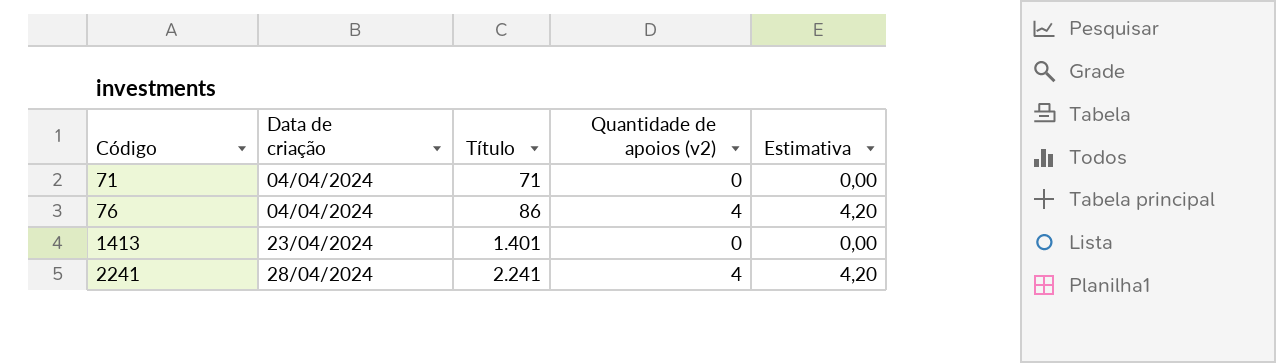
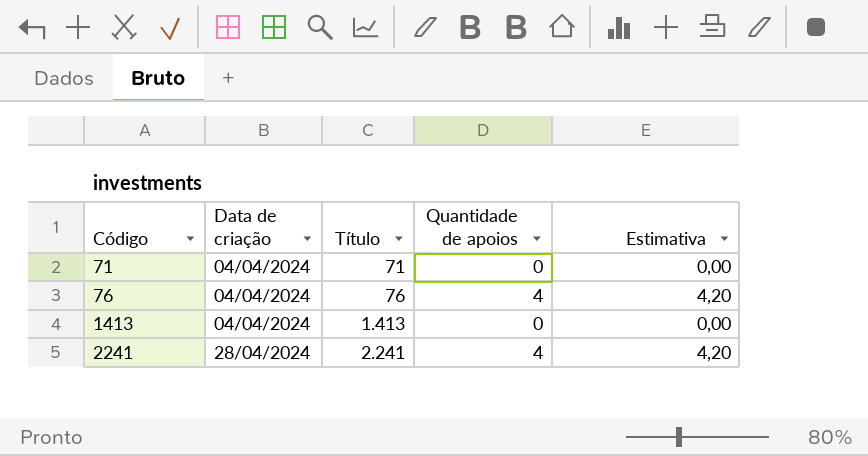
column name: Quantidade de apoios (v2) -> Quantidade de apoios
76 | Título: 86 -> 76
1413 | Data de criação: 23/04/2024 -> 04/04/2024
1413 | Título: 1.401 -> 1.413

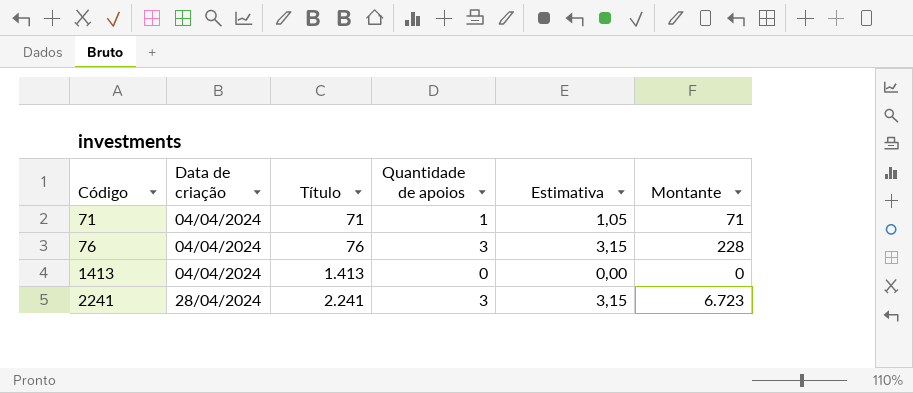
column Montante | formula: none -> [Título] * [Quantidade de apoios]
71 | Quantidade de apoios: 0 -> 1
71 | Estimativa: 0,00 -> 1,05
76 | Quantidade de apoios: 4 -> 3
76 | Estimativa: 4,20 -> 3,15
2241 | Quantidade de apoios: 4 -> 3
2241 | Estimativa: 4,20 -> 3,15

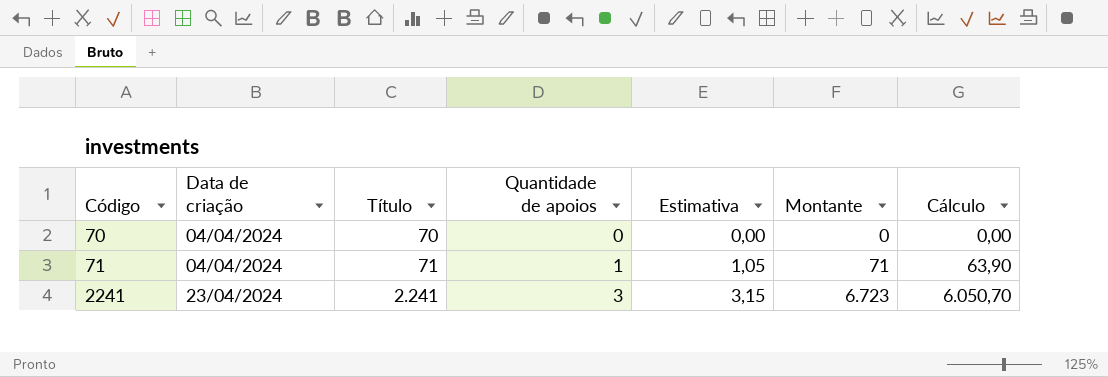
column Cálculo | formula: none -> [Montante] * 0,9
row 76: 04/04/2024 | 76 | 3 | 3,15 | 228 -> none
row 1413: 04/04/2024 | 1.413 | 0 | 0,00 | 0 -> none
row 70: none -> 04/04/2024 | 70 | 0 | 0,00 | 0 | 0,00
2241 | Data de criação: 28/04/2024 -> 23/04/2024

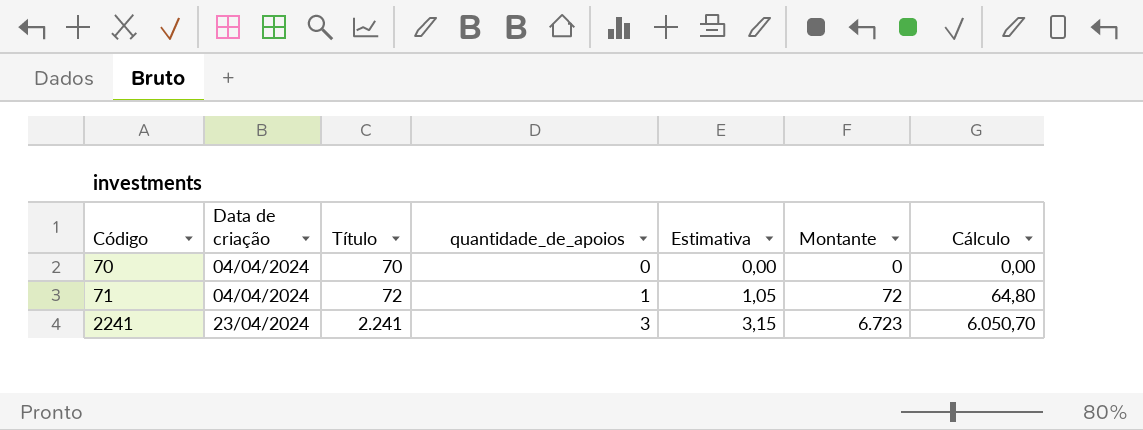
column name: Quantidade de apoios -> quantidade_de_apoios
71 | Título: 71 -> 72
71 | Montante: 71 -> 72
71 | Cálculo: 63,90 -> 64,80

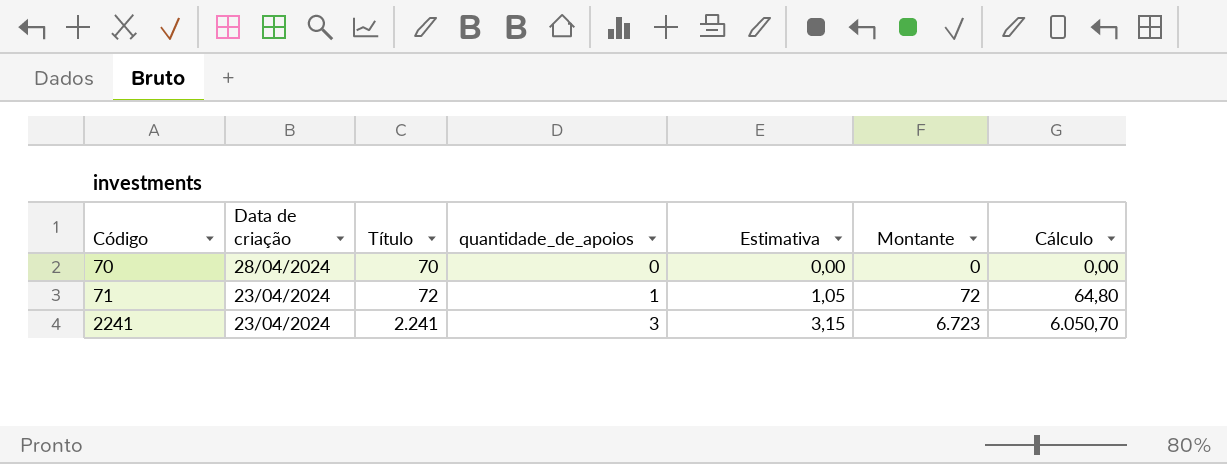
70 | Data de criação: 04/04/2024 -> 28/04/2024
71 | Data de criação: 04/04/2024 -> 23/04/2024

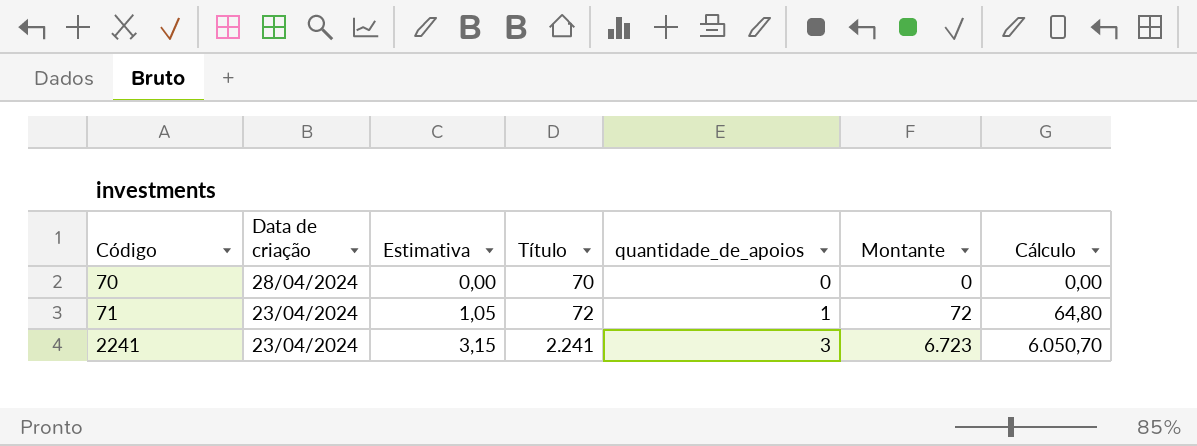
column Estimativa | position: 5 -> 3

